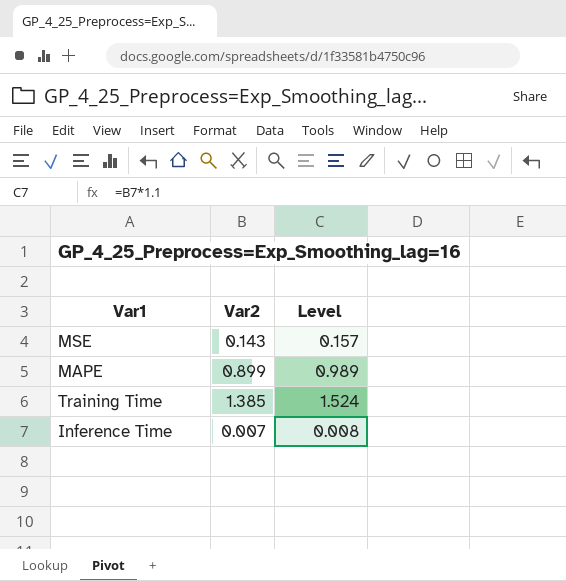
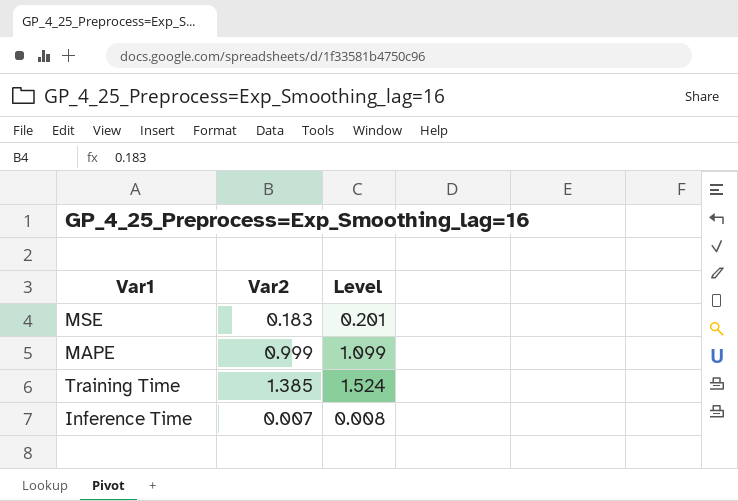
MSE | Var2: 0.143 -> 0.183
MSE | Level: 0.157 -> 0.201
MAPE | Var2: 0.899 -> 0.999
MAPE | Level: 0.989 -> 1.099

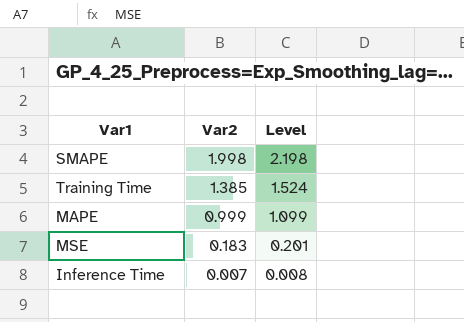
row order: none -> Var2 descending
row SMAPE: none -> 1.998 | 2.198

